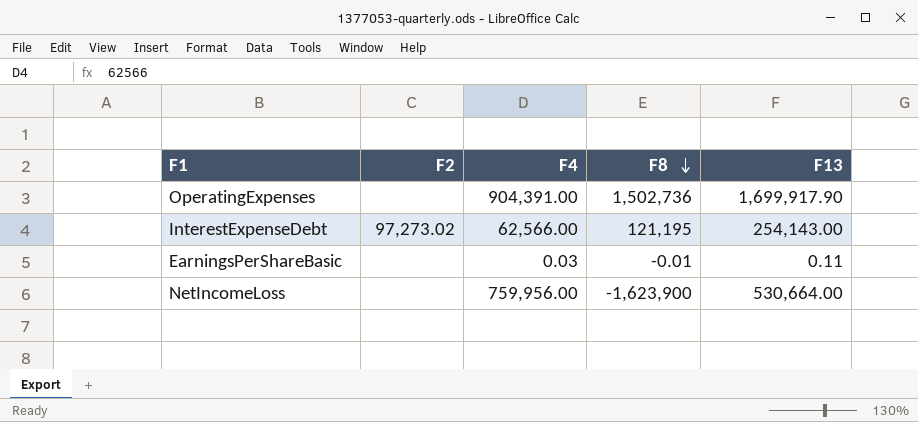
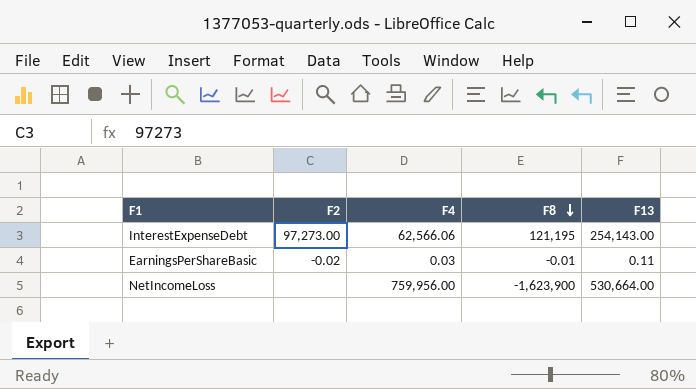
row OperatingExpenses: none | 904,391.00 | 1,502,736 | 1,699,917.90 -> none
InterestExpenseDebt | F2: 97,273.02 -> 97,273.00
InterestExpenseDebt | F4: 62,566.00 -> 62,566.06
EarningsPerShareBasic | F2: none -> -0.02

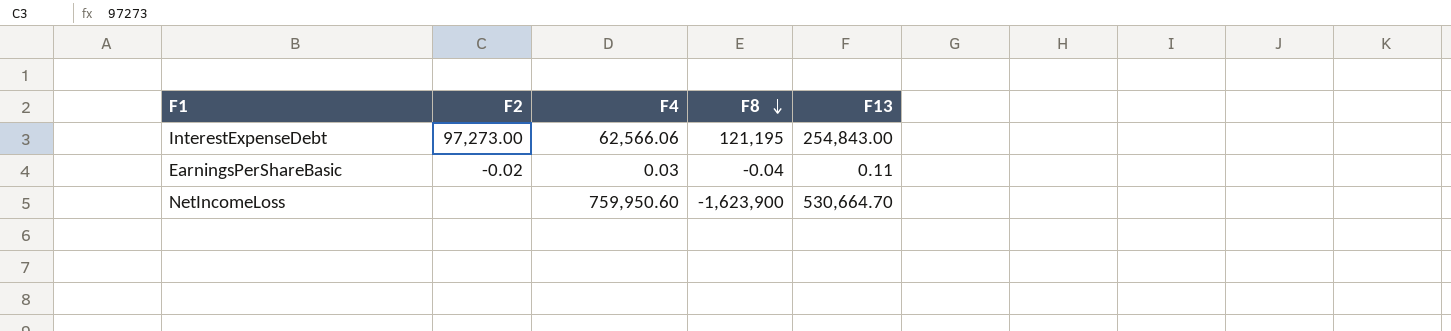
InterestExpenseDebt | F13: 254,143.00 -> 254,843.00
EarningsPerShareBasic | F8: -0.01 -> -0.04
NetIncomeLoss | F4: 759,956.00 -> 759,950.60
NetIncomeLoss | F13: 530,664.00 -> 530,664.70

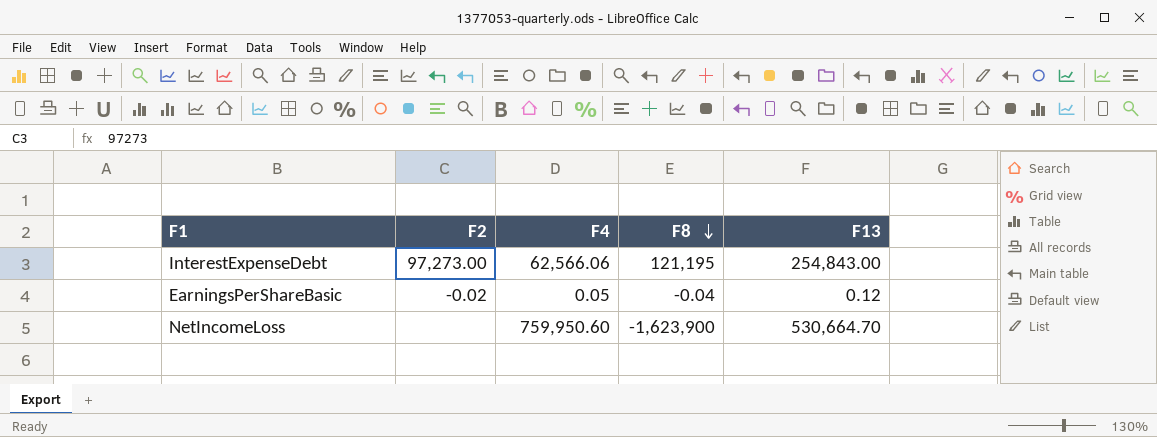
EarningsPerShareBasic | F4: 0.03 -> 0.05
EarningsPerShareBasic | F13: 0.11 -> 0.12

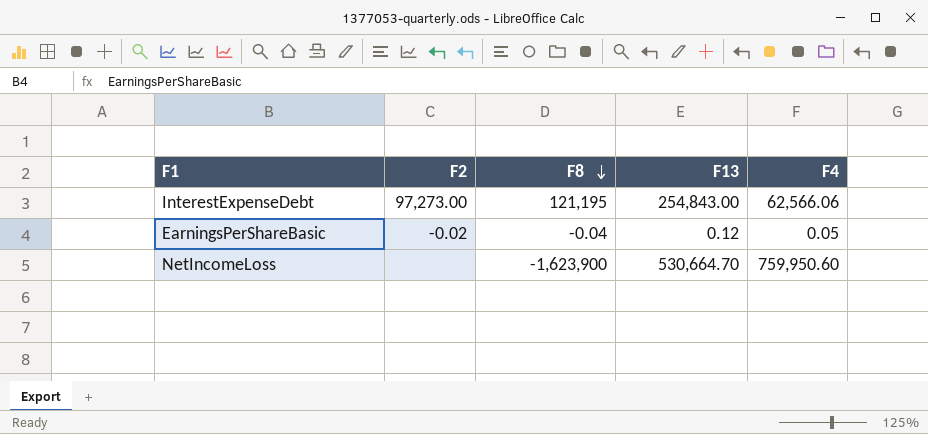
column F4 | position: 3 -> 5

